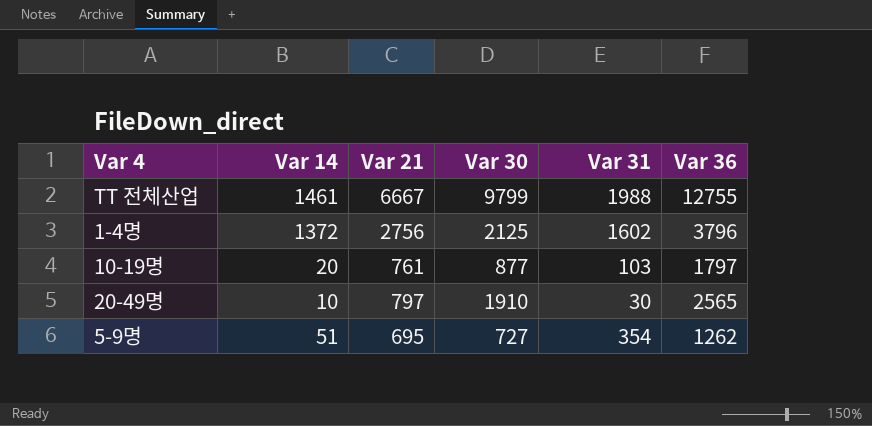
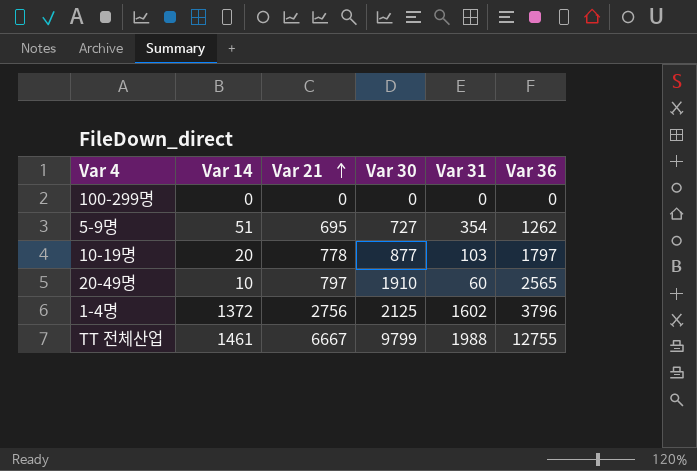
row order: none -> Var 21 ascending
row 100-299명: none -> 0 | 0 | 0 | 0 | 0
10-19명 | Var 21: 761 -> 778
20-49명 | Var 31: 30 -> 60

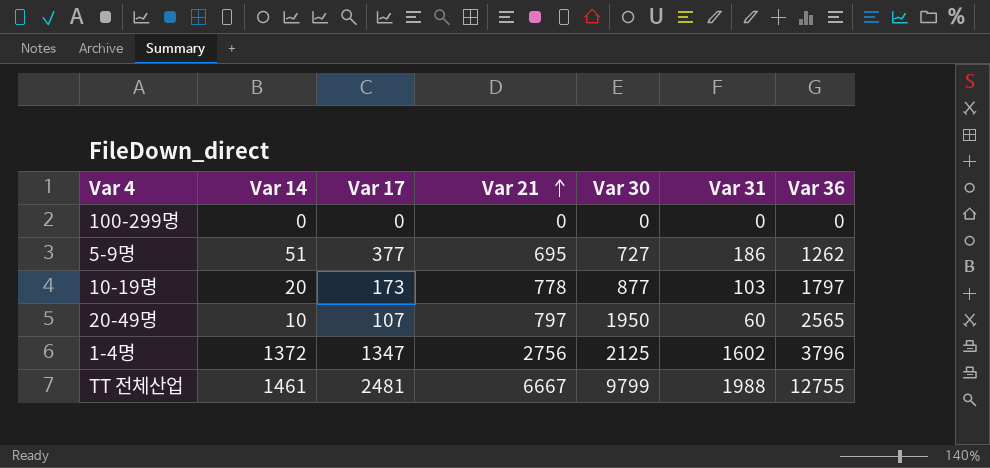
column Var 17 | position: none -> 3
5-9명 | Var 31: 354 -> 186
20-49명 | Var 30: 1910 -> 1950

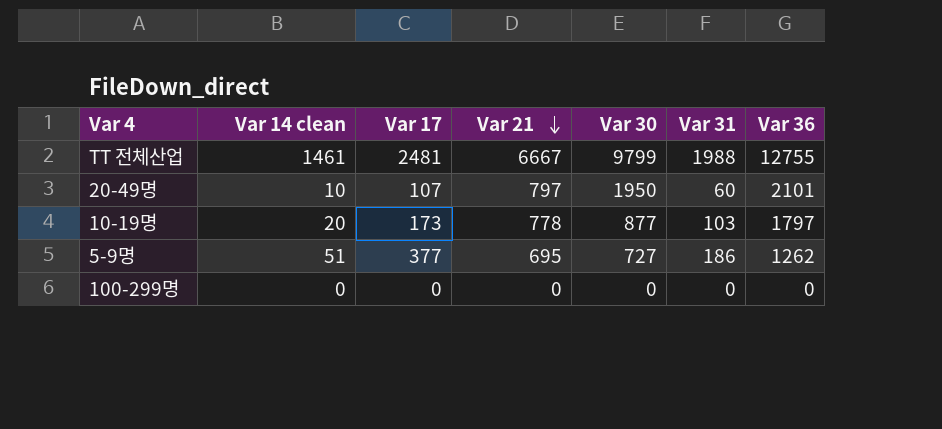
row order: Var 21 ascending -> Var 21 descending
column name: Var 14 -> Var 14 clean
row 1-4명: 1372 | 1347 | 2756 | 2125 | 1602 | 3796 -> none
20-49명 | Var 36: 2565 -> 2101

